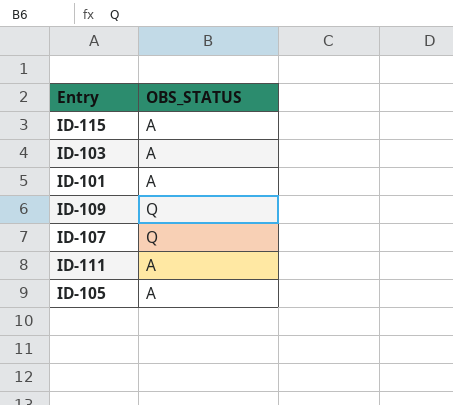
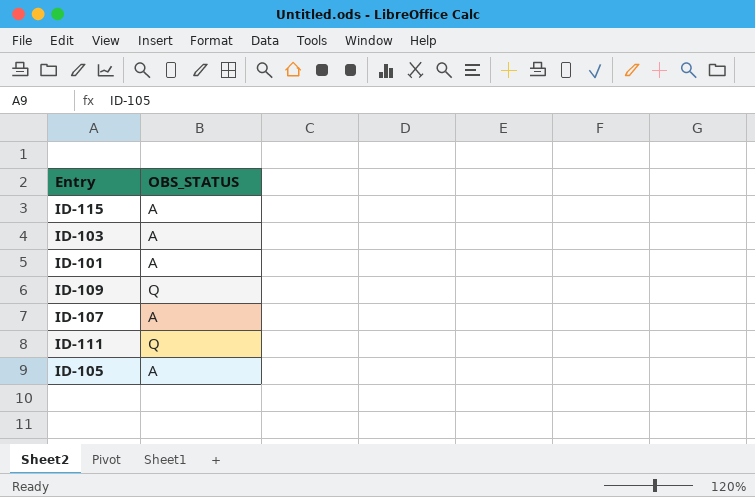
ID-107 | OBS_STATUS: Q -> A
ID-111 | OBS_STATUS: A -> Q

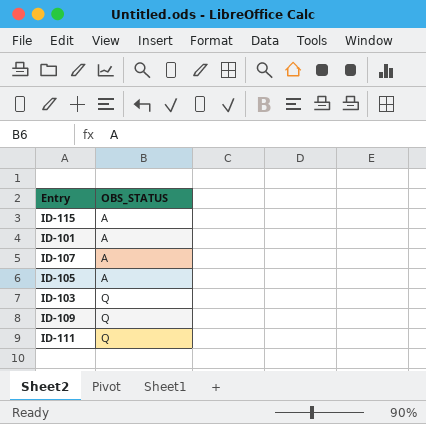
row order: none -> OBS_STATUS ascending
ID-103 | OBS_STATUS: A -> Q

